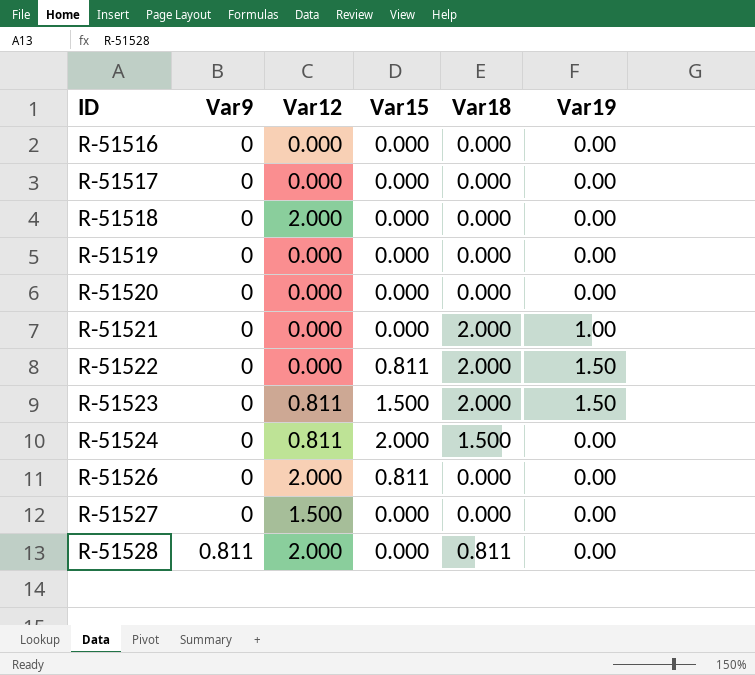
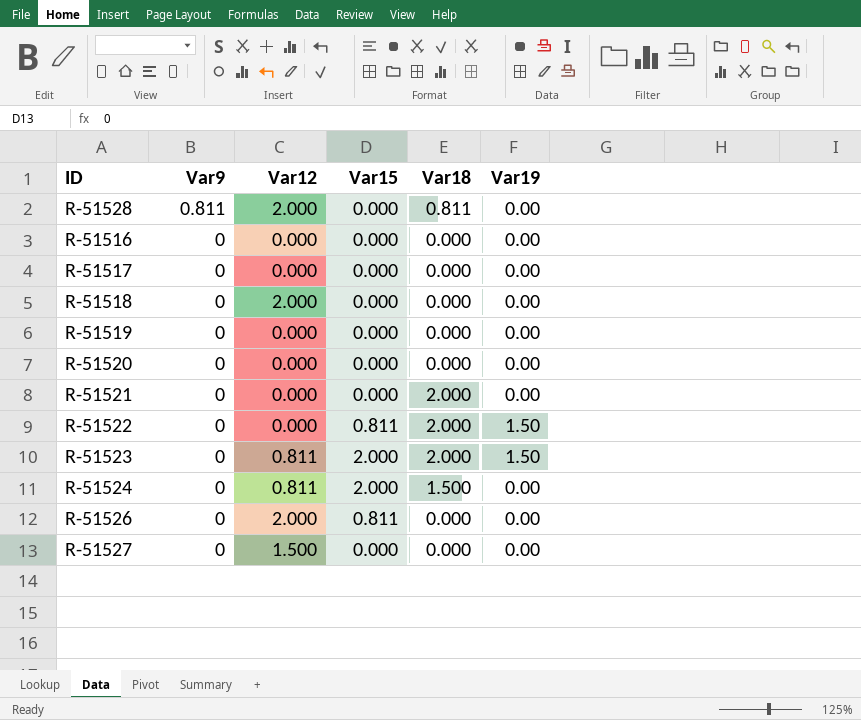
row order: ID ascending -> Var9 descending
R-51521 | Var19: 1.00 -> 0.00
R-51523 | Var15: 1.500 -> 2.000

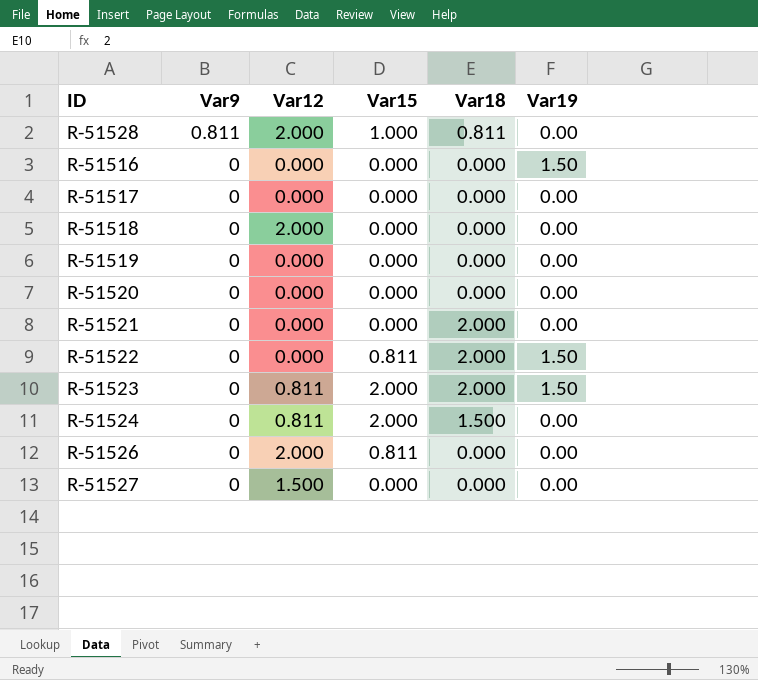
R-51528 | Var15: 0.000 -> 1.000
R-51516 | Var19: 0.00 -> 1.50

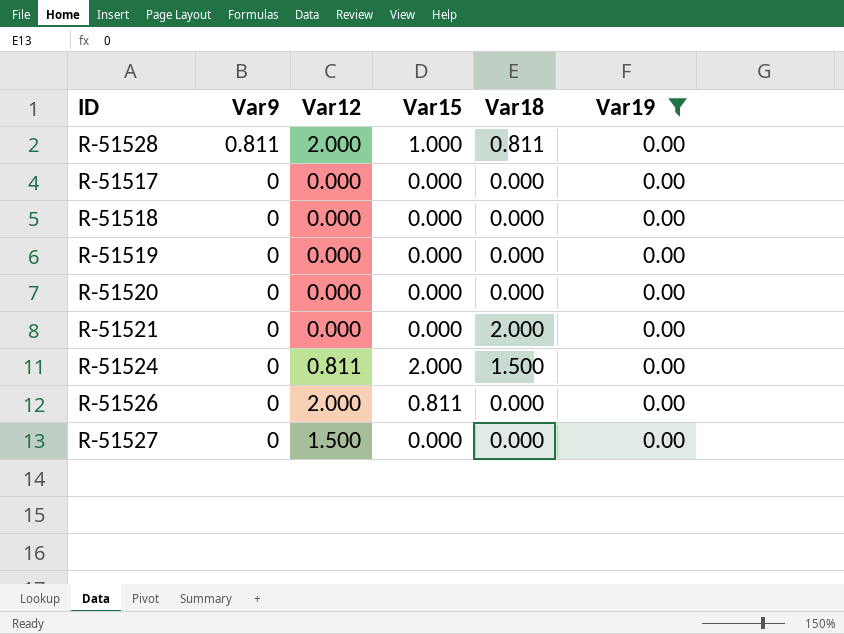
filter: none -> Var19 = 0.00
R-51518 | Var12: 2.000 -> 0.000

